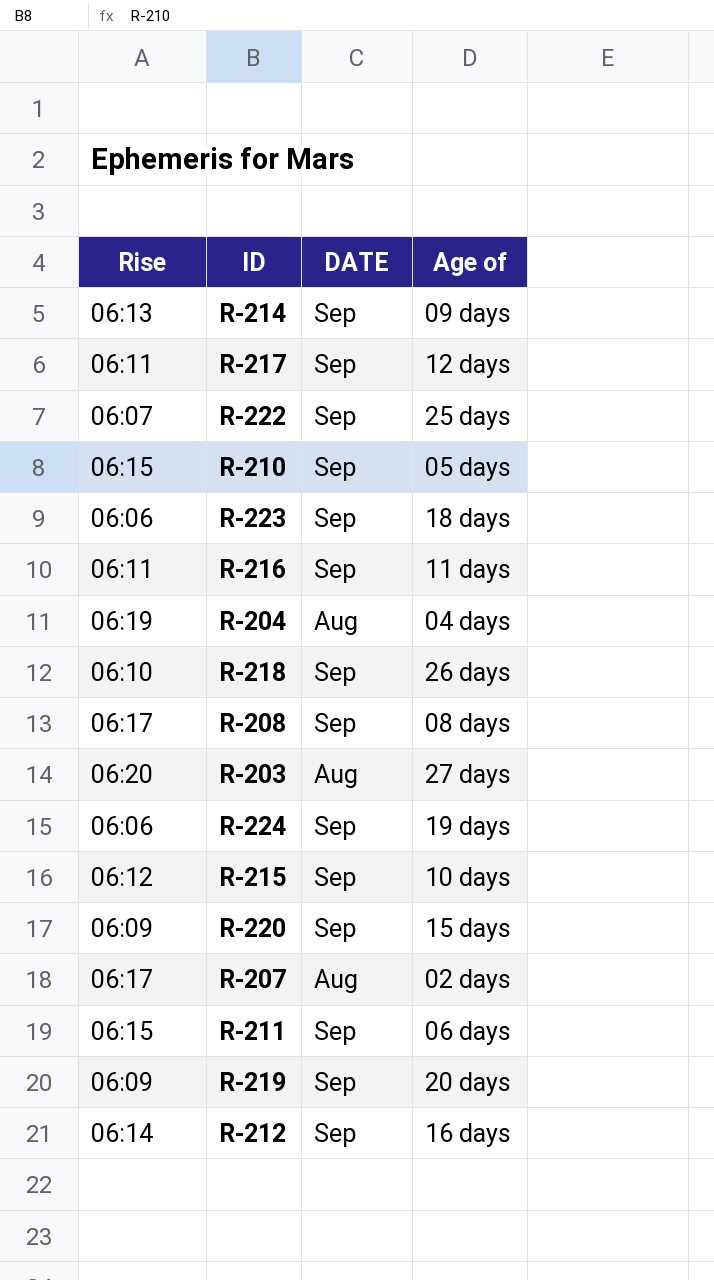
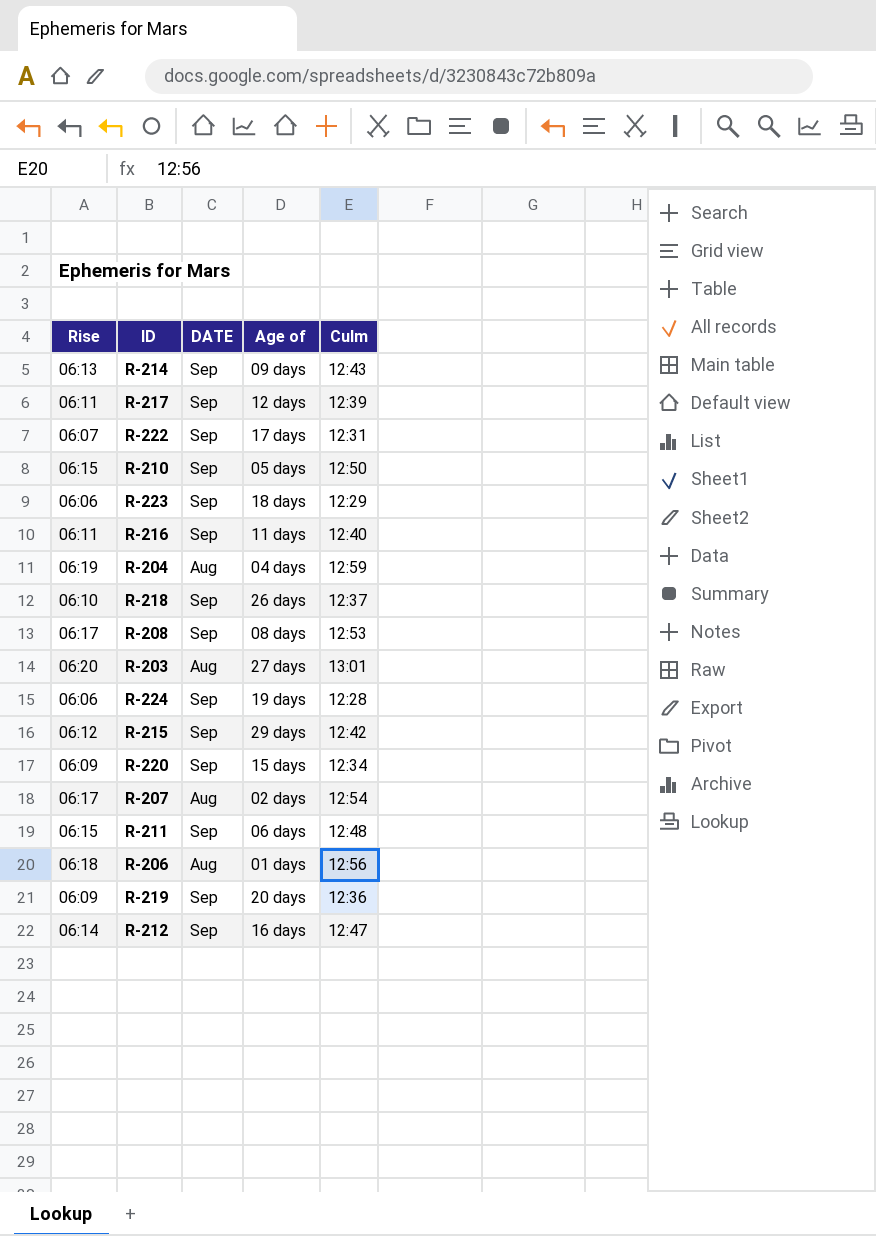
column Culm | position: none -> 5
R-222 | Age of: 25 days -> 17 days
R-215 | Age of: 10 days -> 29 days
row R-206: none -> 06:18 | Aug | 01 days | 12:56

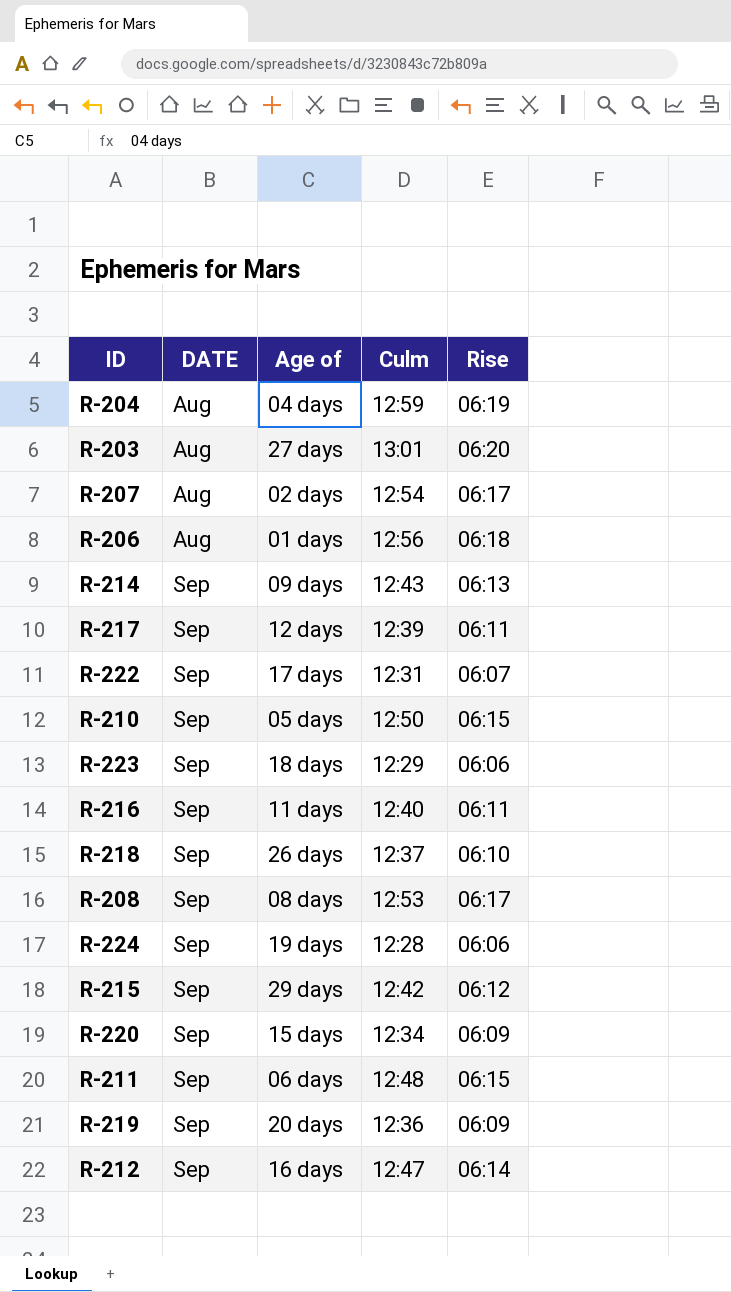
row order: none -> DATE ascending
column Rise | position: 1 -> 5

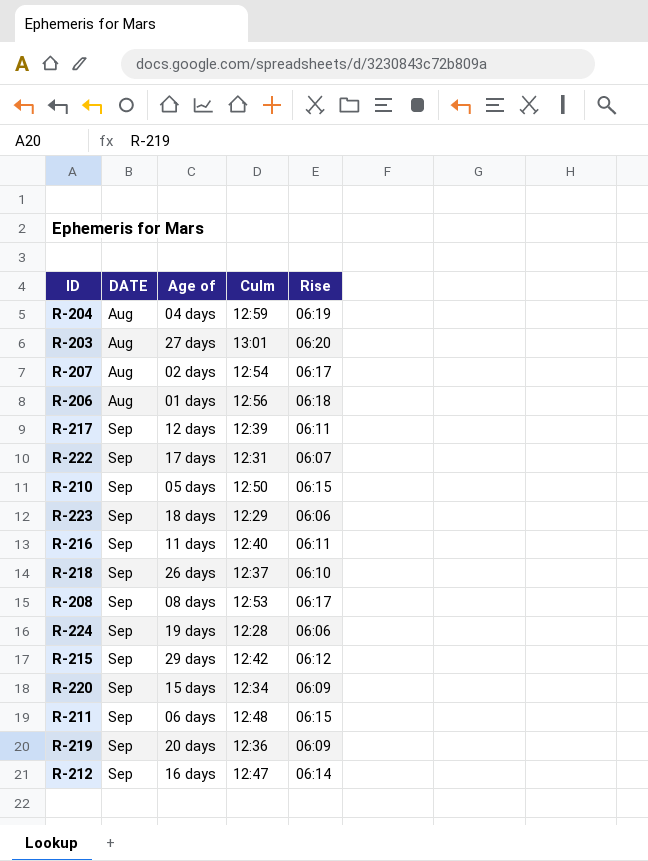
row R-214: Sep | 09 days | 12:43 | 06:13 -> none

